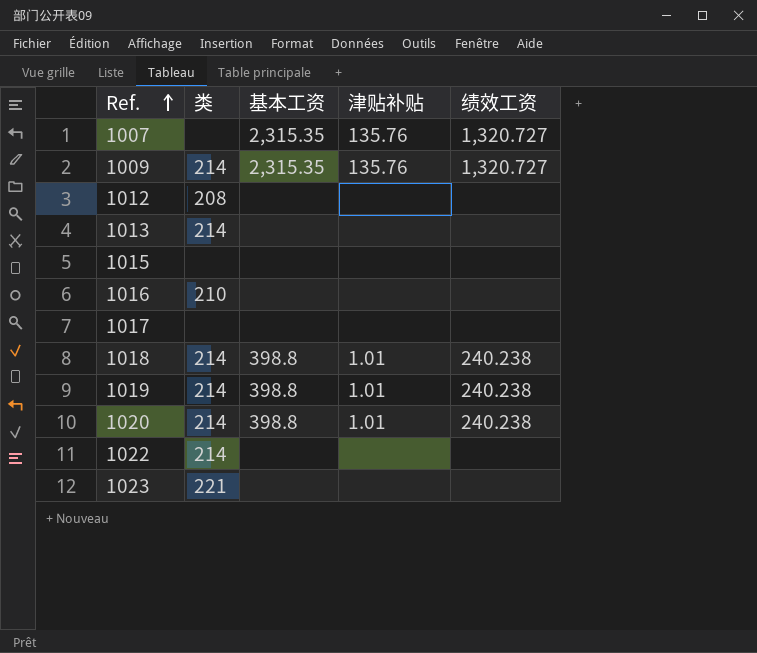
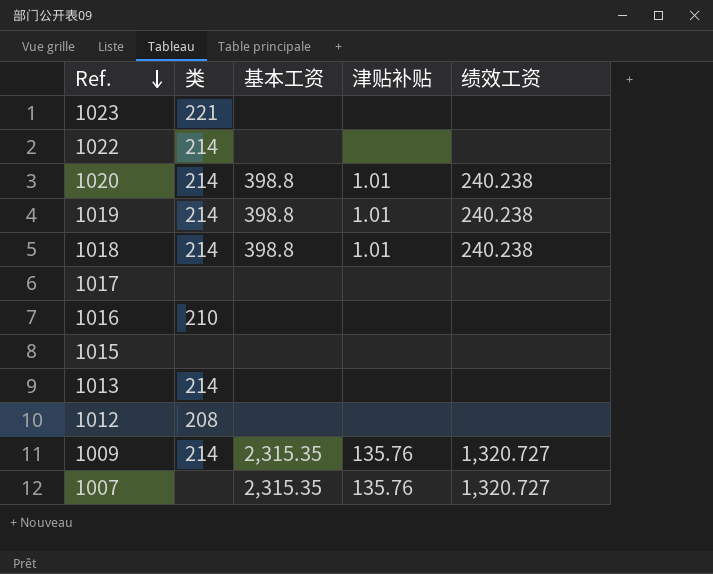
row order: Ref. ascending -> Ref. descending

